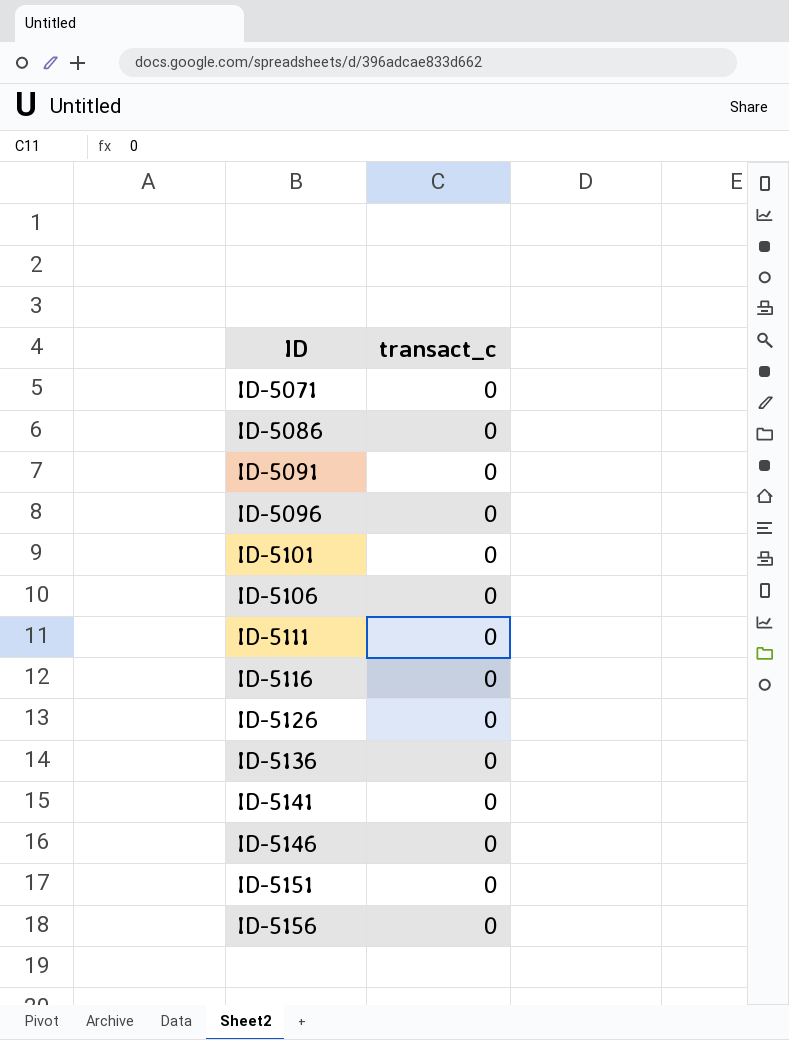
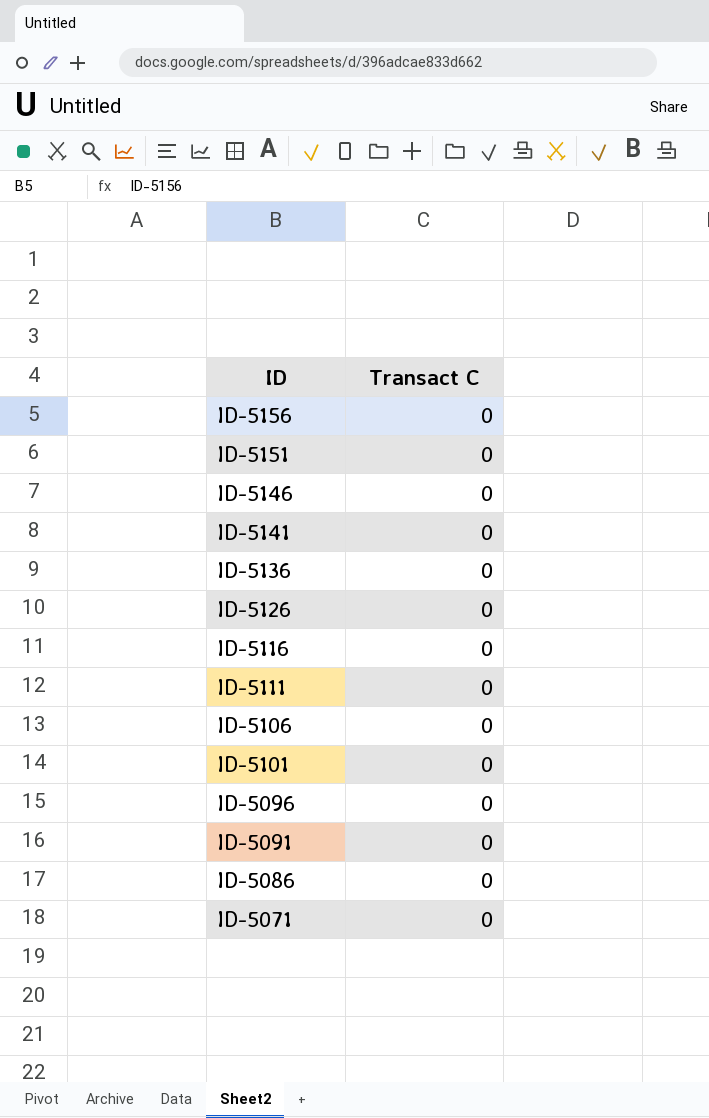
row order: ID ascending -> ID descending
column name: transact_c -> Transact C

